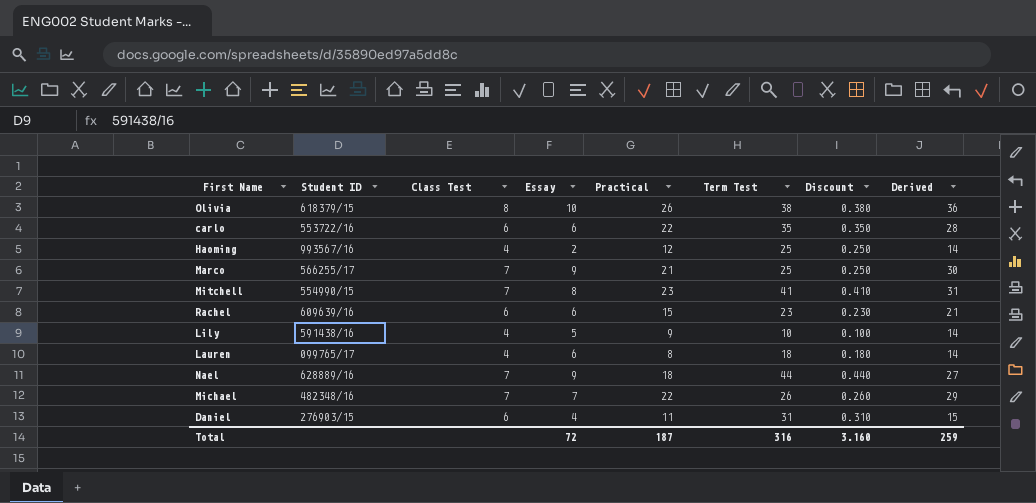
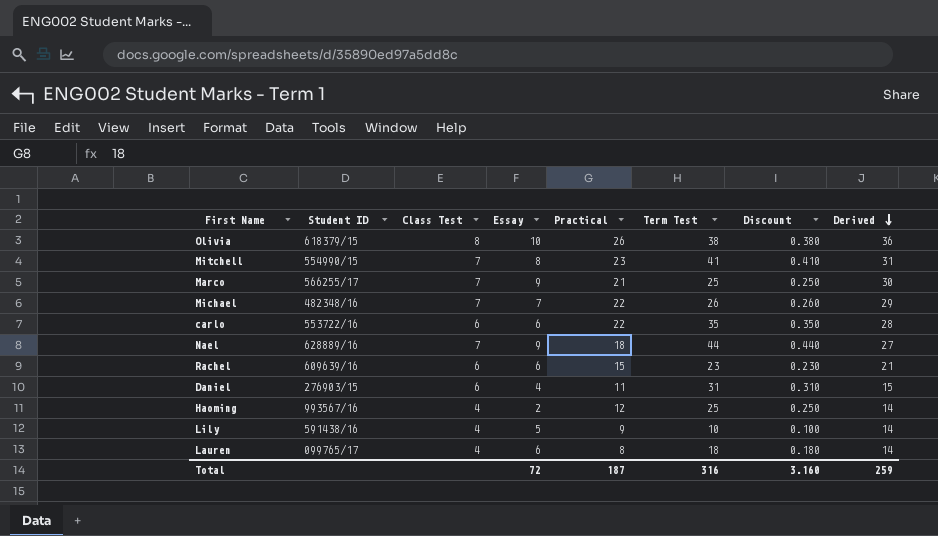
row order: none -> Derived descending

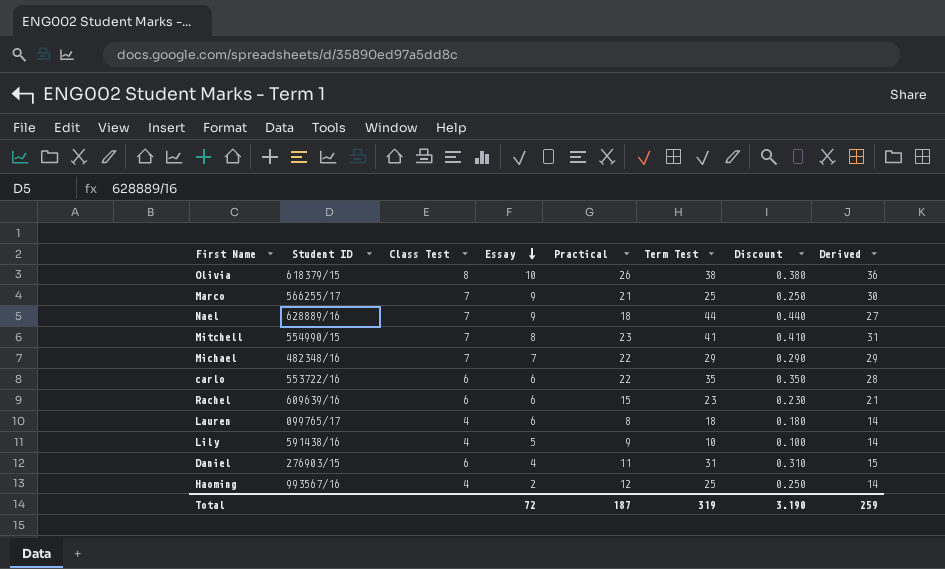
row order: Derived descending -> Essay descending
Michael | Term Test: 26 -> 29
Michael | Discount: 0.260 -> 0.290
Total | Term Test: 316 -> 319
Total | Discount: 3.160 -> 3.190

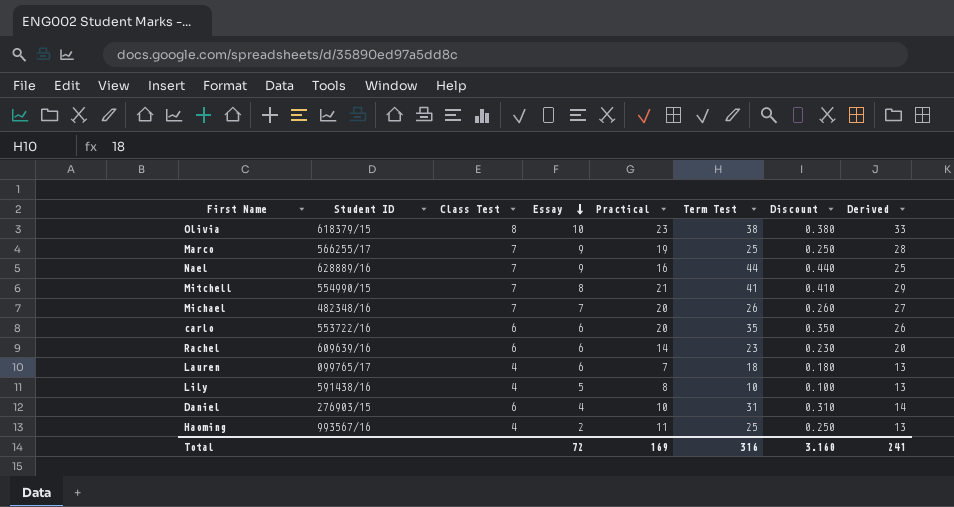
Olivia | Practical: 26 -> 23
Olivia | Derived: 36 -> 33
Marco | Practical: 21 -> 19
Marco | Derived: 30 -> 28
Nael | Practical: 18 -> 16
Nael | Derived: 27 -> 25
Mitchell | Practical: 23 -> 21
Mitchell | Derived: 31 -> 29
Michael | Practical: 22 -> 20
Michael | Term Test: 29 -> 26
Michael | Discount: 0.290 -> 0.260
Michael | Derived: 29 -> 27
carlo | Practical: 22 -> 20
carlo | Derived: 28 -> 26
Rachel | Practical: 15 -> 14
Rachel | Derived: 21 -> 20
Lauren | Practical: 8 -> 7
Lauren | Derived: 14 -> 13
Lily | Practical: 9 -> 8
Lily | Derived: 14 -> 13
Daniel | Practical: 11 -> 10
Daniel | Derived: 15 -> 14
Haoming | Practical: 12 -> 11
Haoming | Derived: 14 -> 13
Total | Practical: 187 -> 169
Total | Term Test: 319 -> 316
Total | Discount: 3.190 -> 3.160
Total | Derived: 259 -> 241

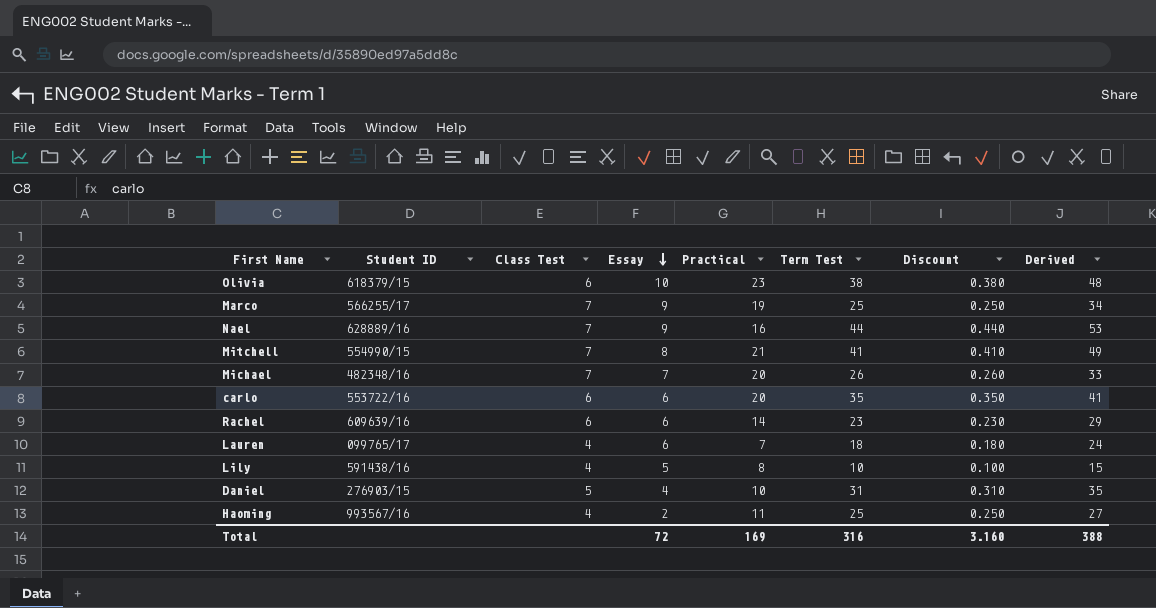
column Derived | formula: [Essay] + [Practical] -> [Essay] + [Term Test]
Olivia | Class Test: 8 -> 6
Daniel | Class Test: 6 -> 5
Total | Derived: 241 -> 388

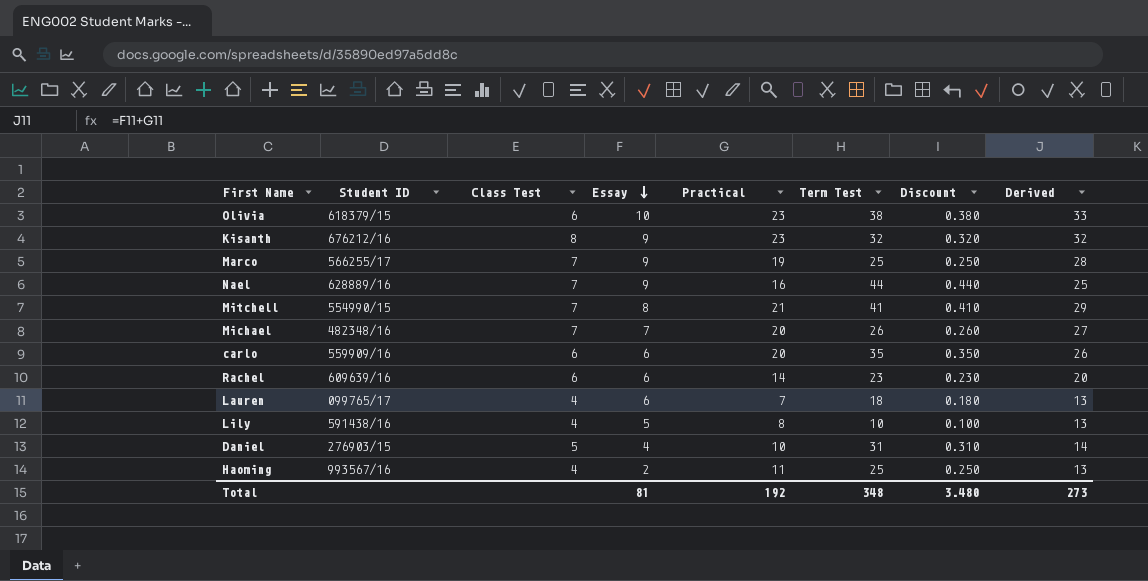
column Derived | formula: [Essay] + [Term Test] -> [Essay] + [Practical]
row Kisanth: none -> 676212/16 | 8 | 9 | 23 | 32 | 0.320 | 32
carlo | Student ID: 553722/16 -> 559909/16
Total | Essay: 72 -> 81
Total | Practical: 169 -> 192
Total | Term Test: 316 -> 348
Total | Discount: 3.160 -> 3.480
Total | Derived: 388 -> 273

